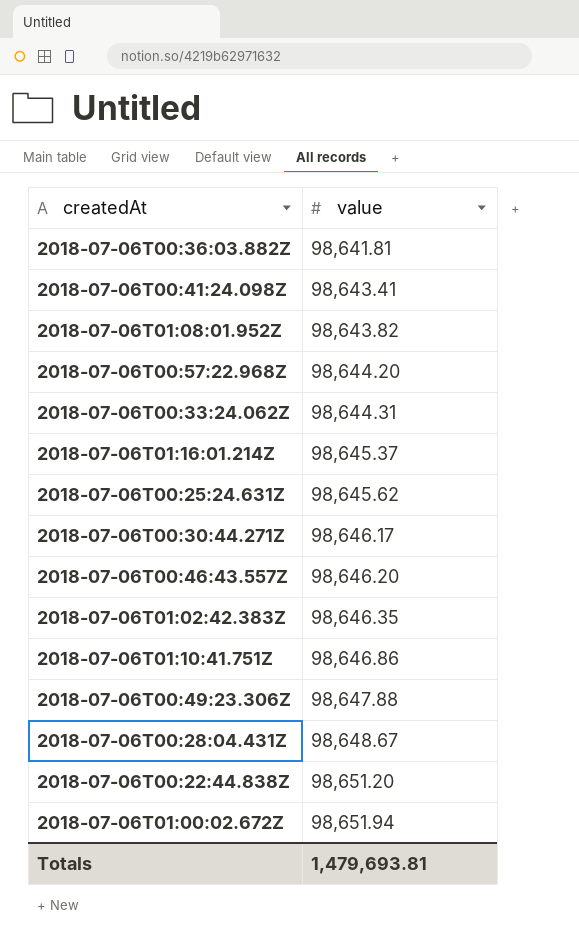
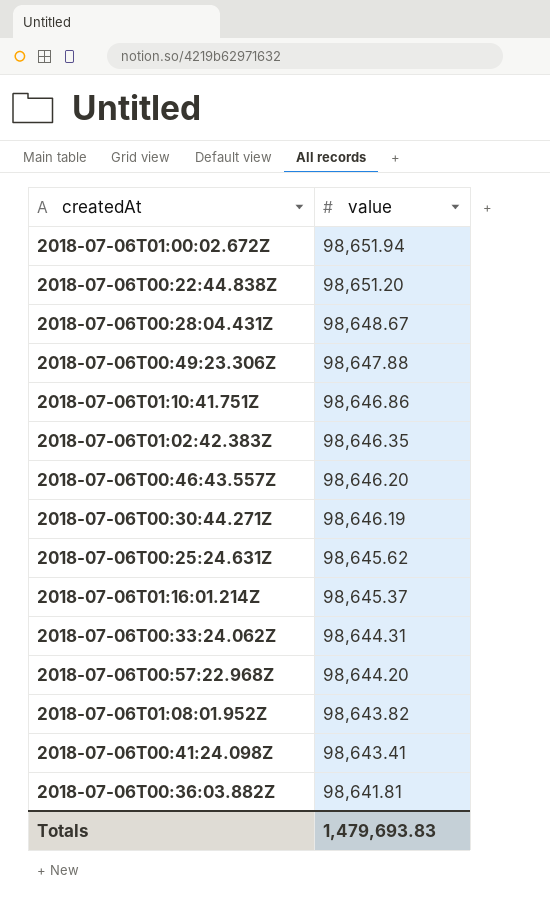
row order: value ascending -> value descending
2018-07-06T00:30:44.271Z | value: 98,646.17 -> 98,646.19
Totals | value: 1,479,693.81 -> 1,479,693.83

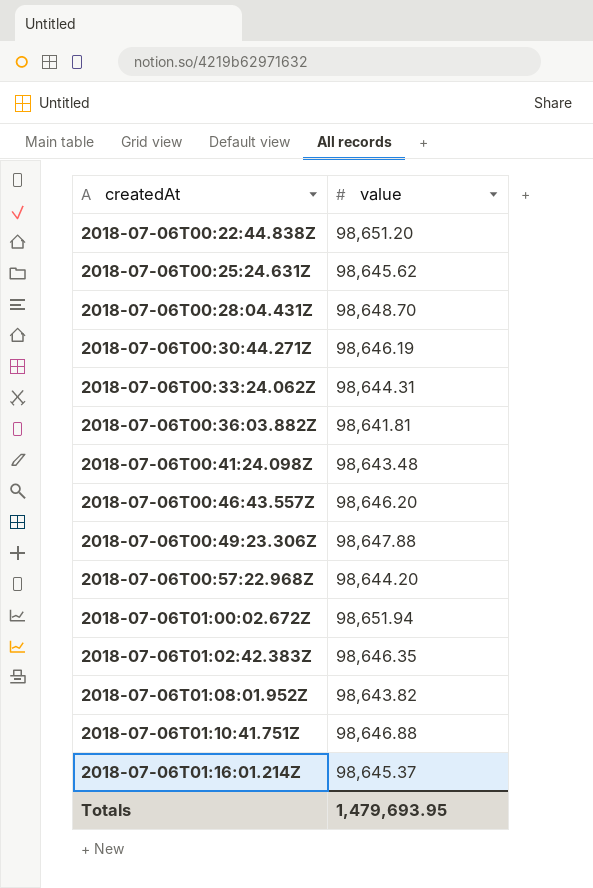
row order: value descending -> createdAt ascending
2018-07-06T00:28:04.431Z | value: 98,648.67 -> 98,648.70
2018-07-06T00:41:24.098Z | value: 98,643.41 -> 98,643.48
2018-07-06T01:10:41.751Z | value: 98,646.86 -> 98,646.88
Totals | value: 1,479,693.83 -> 1,479,693.95

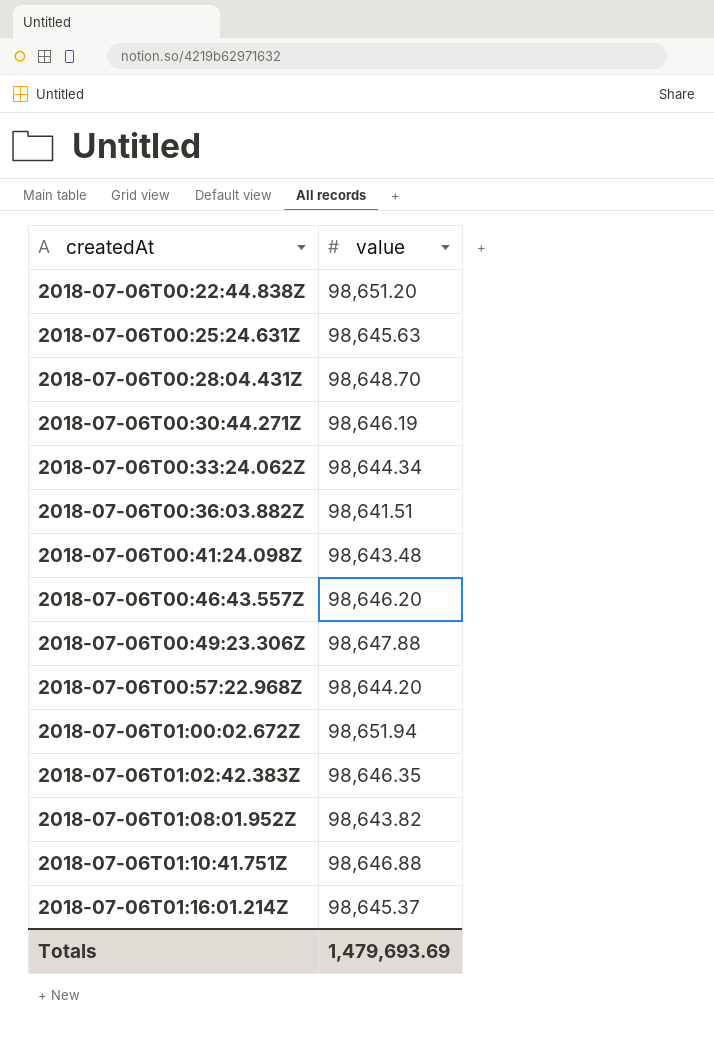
2018-07-06T00:25:24.631Z | value: 98,645.62 -> 98,645.63
2018-07-06T00:33:24.062Z | value: 98,644.31 -> 98,644.34
2018-07-06T00:36:03.882Z | value: 98,641.81 -> 98,641.51
Totals | value: 1,479,693.95 -> 1,479,693.69

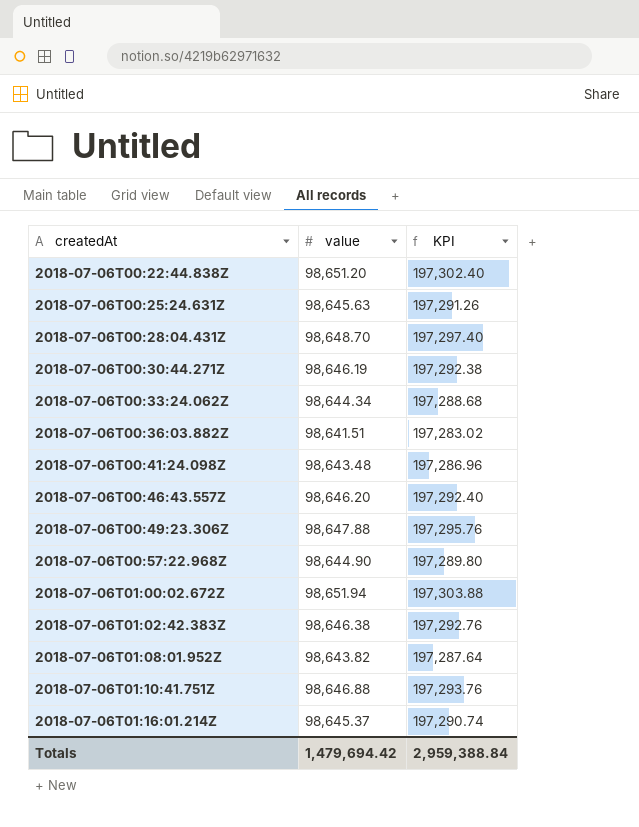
column KPI | formula: none -> [value] * 2
2018-07-06T00:57:22.968Z | value: 98,644.20 -> 98,644.90
2018-07-06T01:02:42.383Z | value: 98,646.35 -> 98,646.38
Totals | value: 1,479,693.69 -> 1,479,694.42

